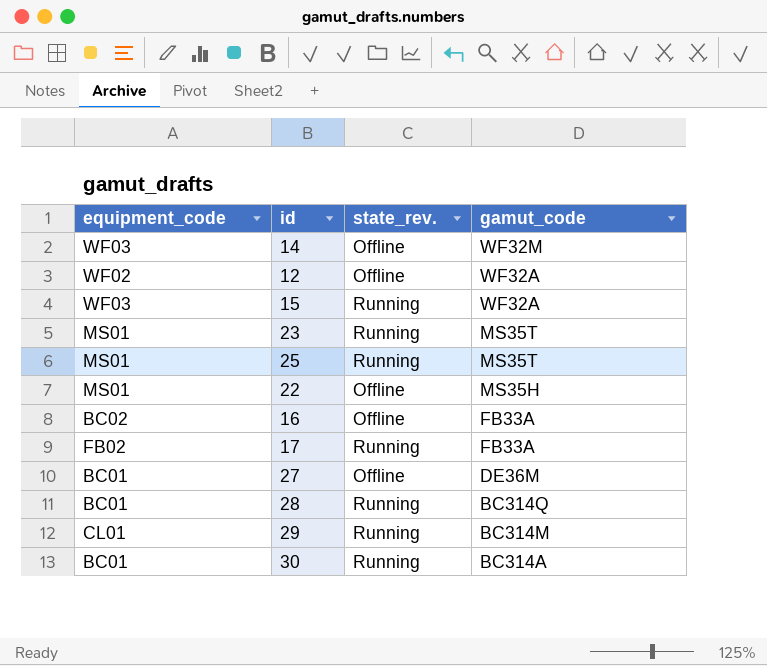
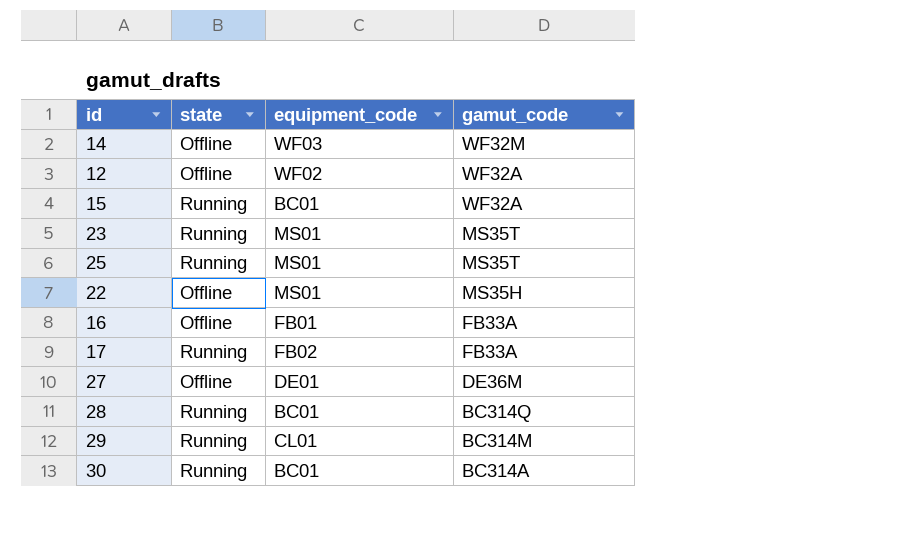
column name: state_rev. -> state
column equipment_code | position: 1 -> 3
15 | equipment_code: WF03 -> BC01
16 | equipment_code: BC02 -> FB01
27 | equipment_code: BC01 -> DE01

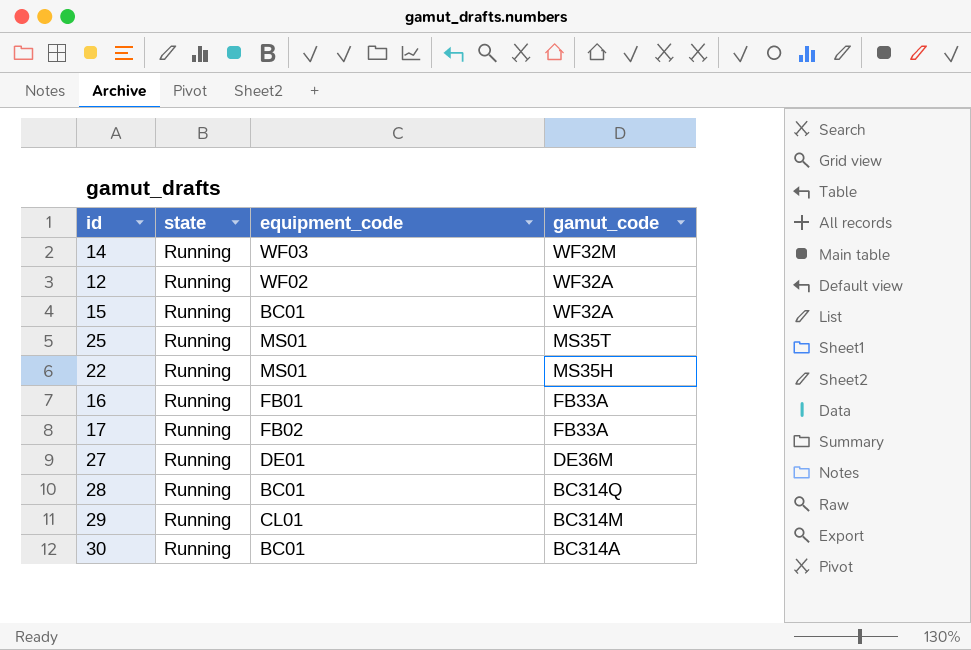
row 23: Running | MS01 | MS35T -> none
14 | state: Offline -> Running
12 | state: Offline -> Running
22 | state: Offline -> Running
16 | state: Offline -> Running
27 | state: Offline -> Running

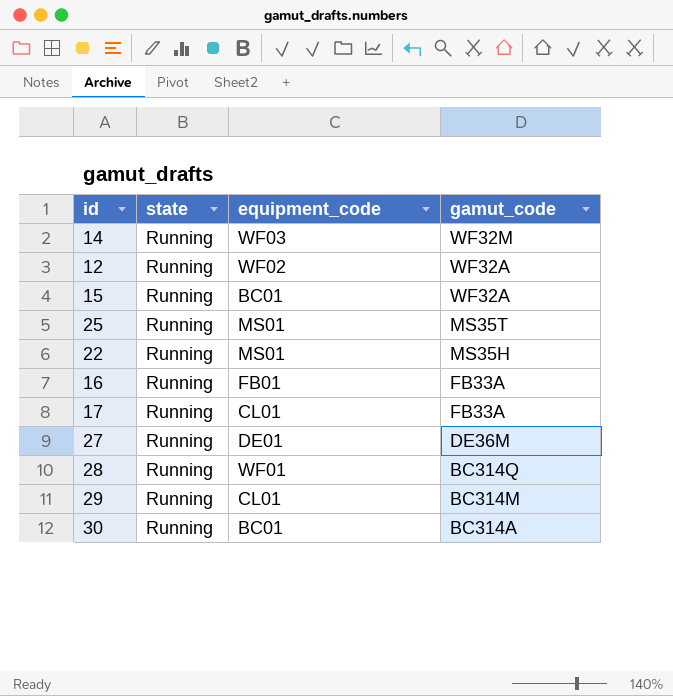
17 | equipment_code: FB02 -> CL01
28 | equipment_code: BC01 -> WF01

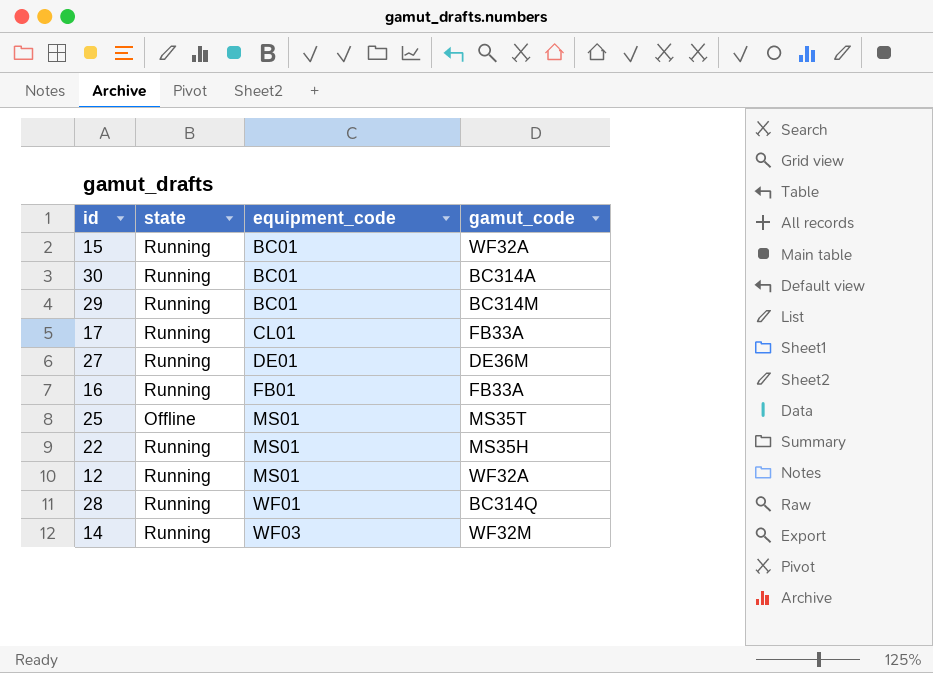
row order: gamut_code descending -> equipment_code ascending
29 | equipment_code: CL01 -> BC01
25 | state: Running -> Offline
12 | equipment_code: WF02 -> MS01

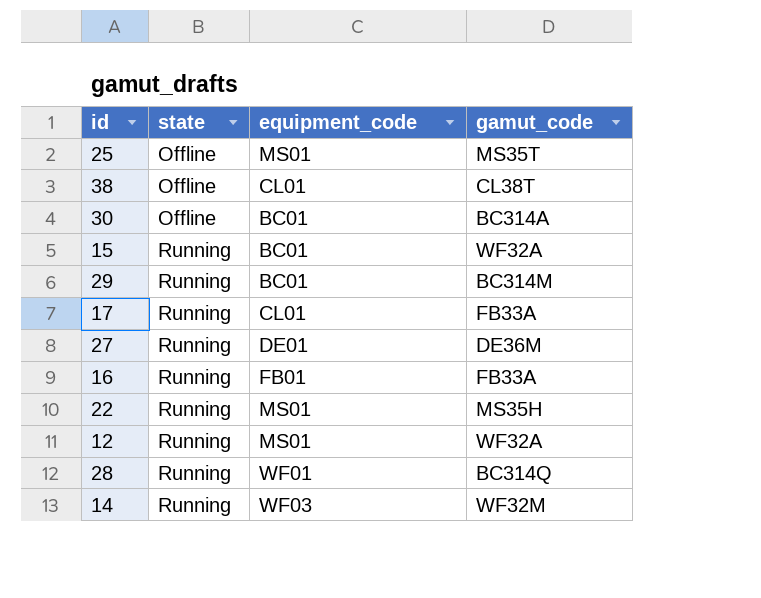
row order: equipment_code ascending -> state ascending
row 38: none -> Offline | CL01 | CL38T
30 | state: Running -> Offline

